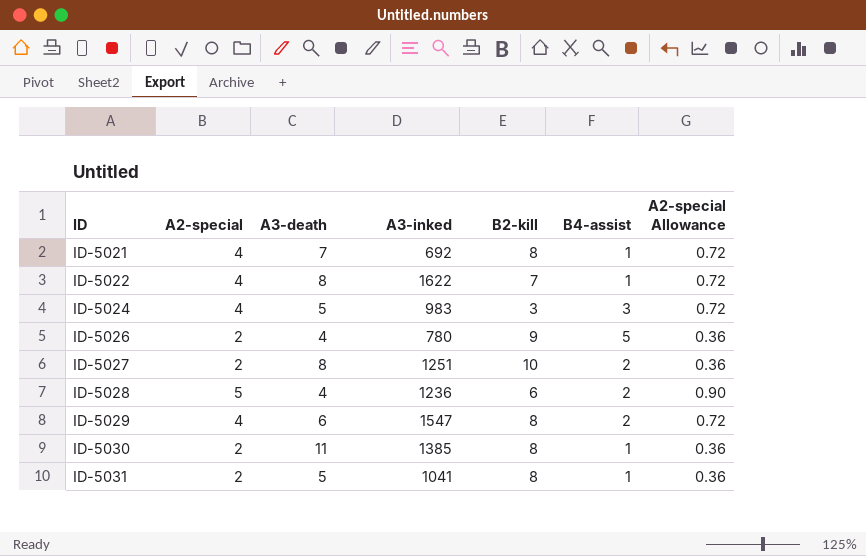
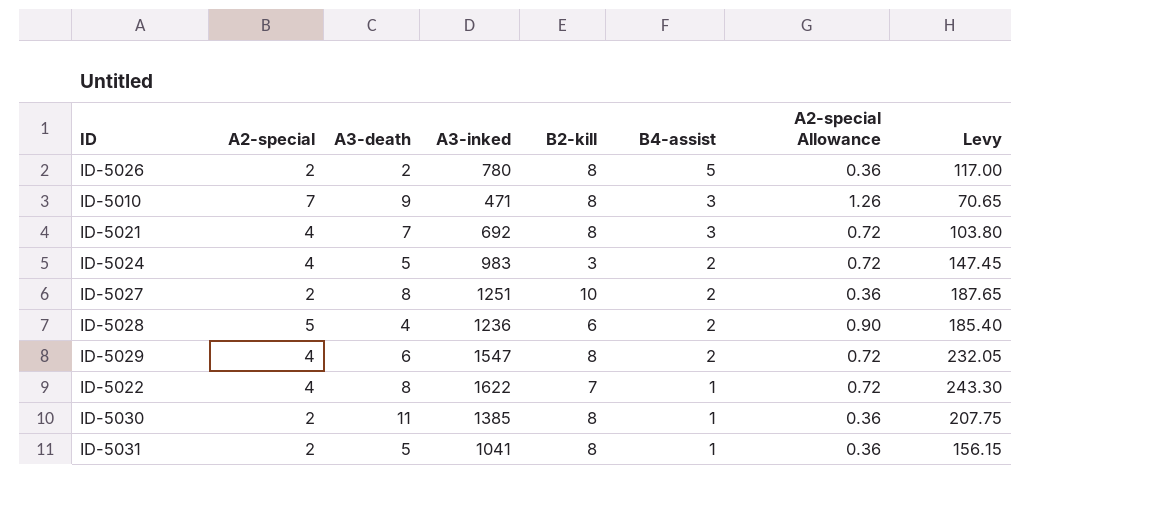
row order: ID ascending -> B4-assist descending
column Levy | formula: none -> [A3-inked] * 0.15
ID-5026 | A3-death: 4 -> 2
ID-5026 | B2-kill: 9 -> 8
row ID-5010: none -> 7 | 9 | 471 | 8 | 3 | 1.26 | 70.65
ID-5021 | B4-assist: 1 -> 3
ID-5024 | B4-assist: 3 -> 2

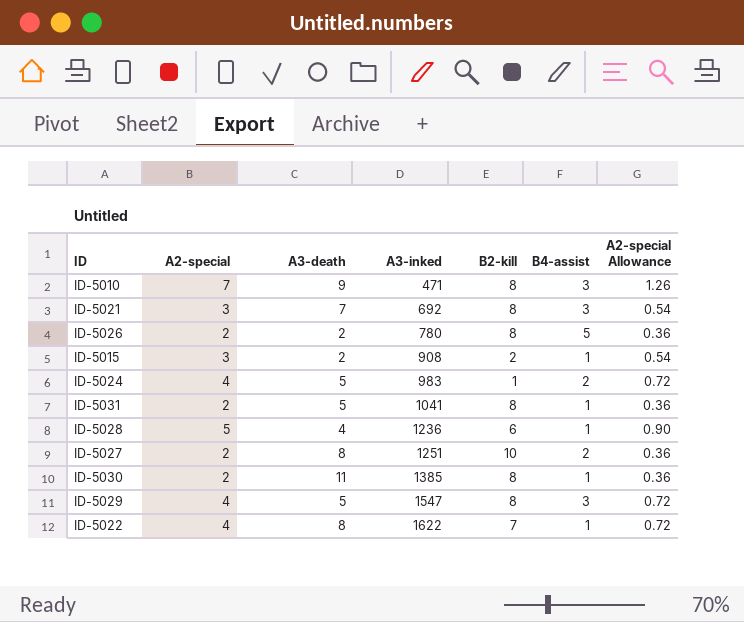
row order: B4-assist descending -> A3-inked ascending
column Levy | formula: [A3-inked] * 0.15 -> none
ID-5021 | A2-special: 4 -> 3
ID-5021 | A2-special Allowance: 0.72 -> 0.54
row ID-5015: none -> 3 | 2 | 908 | 2 | 1 | 0.54
ID-5024 | B2-kill: 3 -> 1
ID-5028 | B4-assist: 2 -> 1
ID-5029 | A3-death: 6 -> 5
ID-5029 | B4-assist: 2 -> 3

